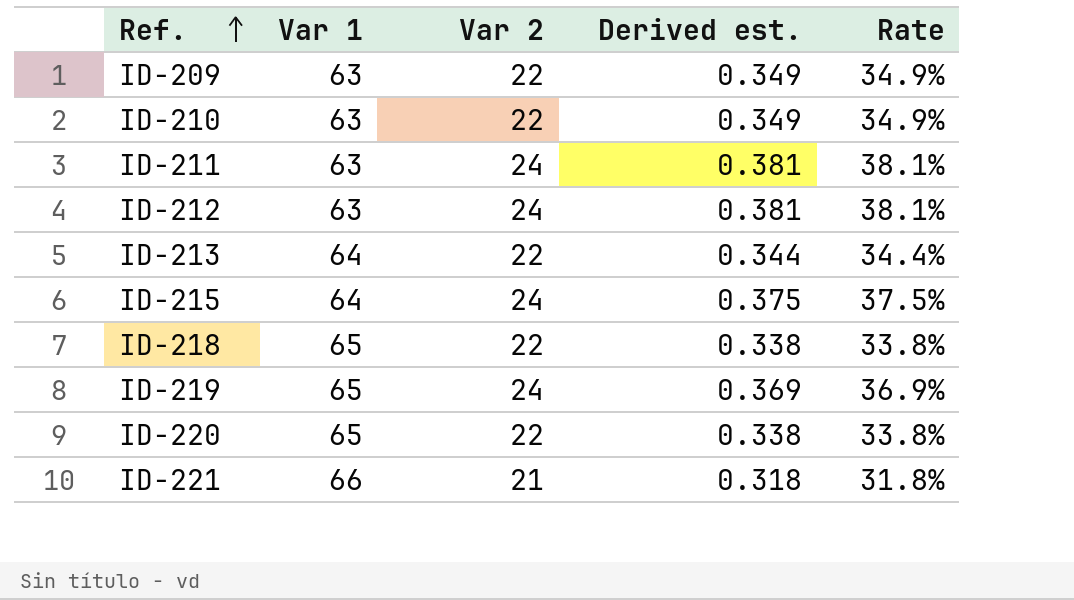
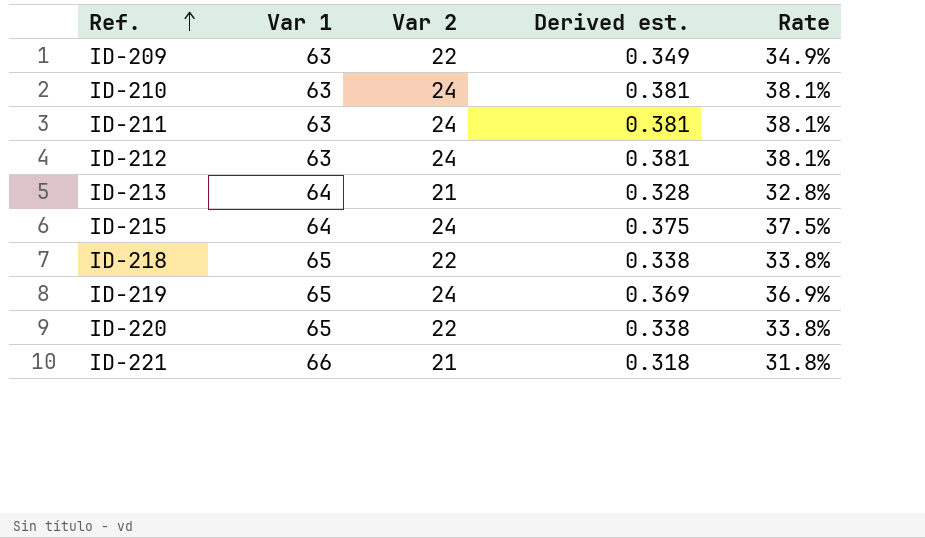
ID-210 | Var 2: 22 -> 24
ID-210 | Derived est.: 0.349 -> 0.381
ID-210 | Rate: 34.9% -> 38.1%
ID-213 | Var 2: 22 -> 21
ID-213 | Derived est.: 0.344 -> 0.328
ID-213 | Rate: 34.4% -> 32.8%

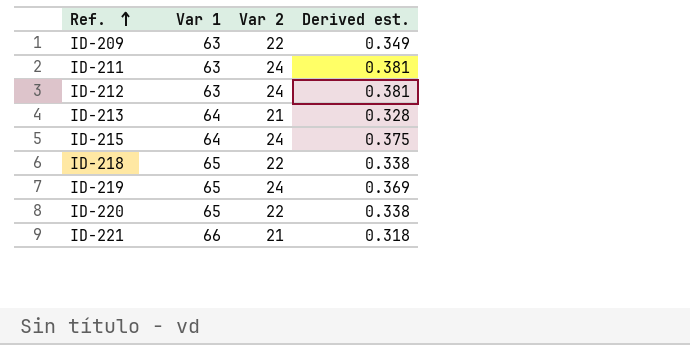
column Rate | formula: [Var 2] / [Var 1] -> none
row ID-210: 63 | 24 | 0.381 | 38.1% -> none

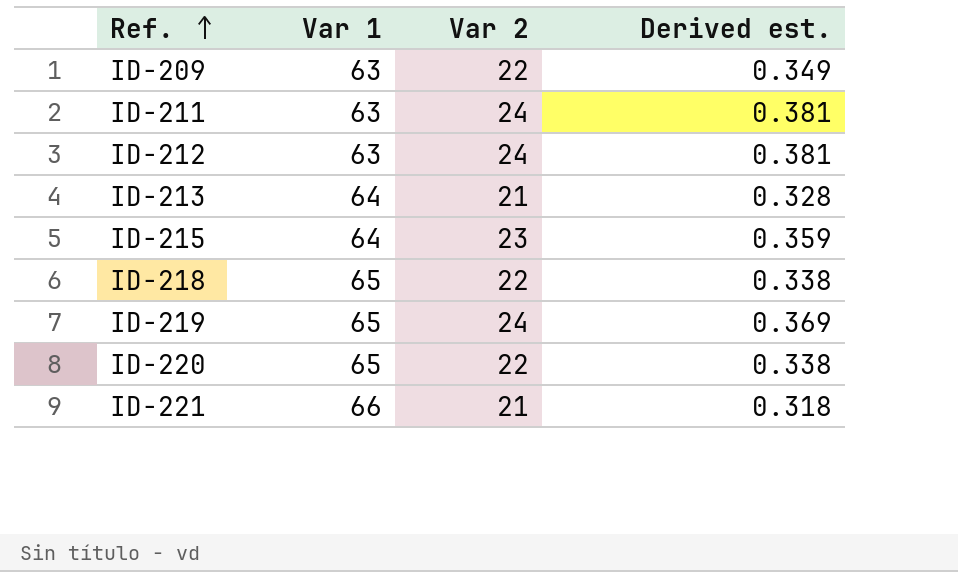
ID-215 | Var 2: 24 -> 23
ID-215 | Derived est.: 0.375 -> 0.359

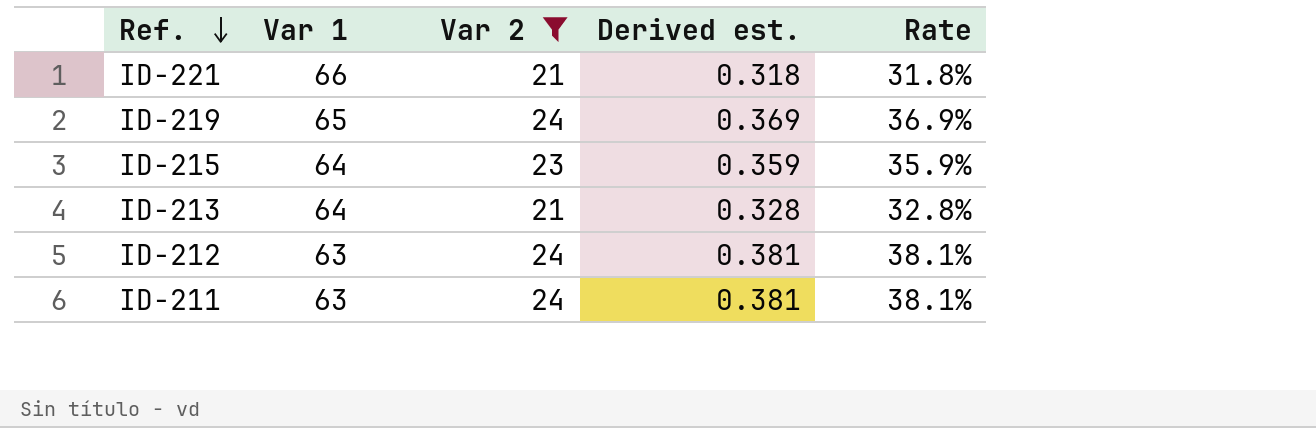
filter: none -> Var 2 != 22
row order: Ref. ascending -> Ref. descending
column Rate | formula: none -> [Var 2] / [Var 1]

